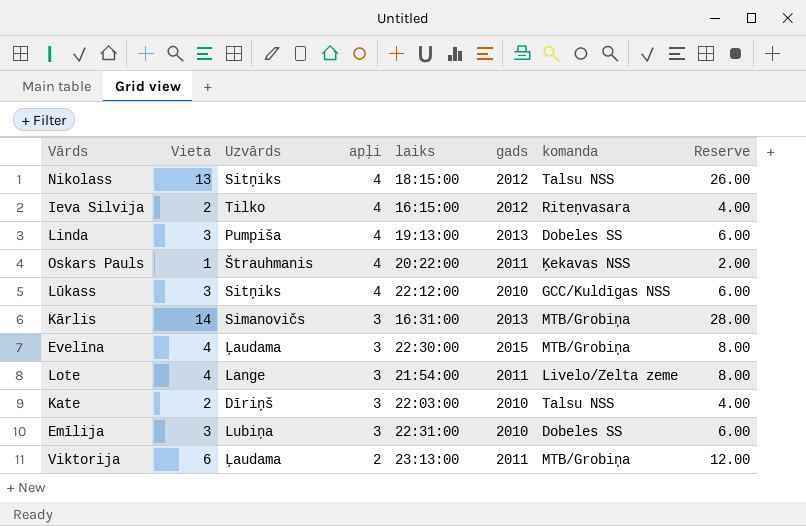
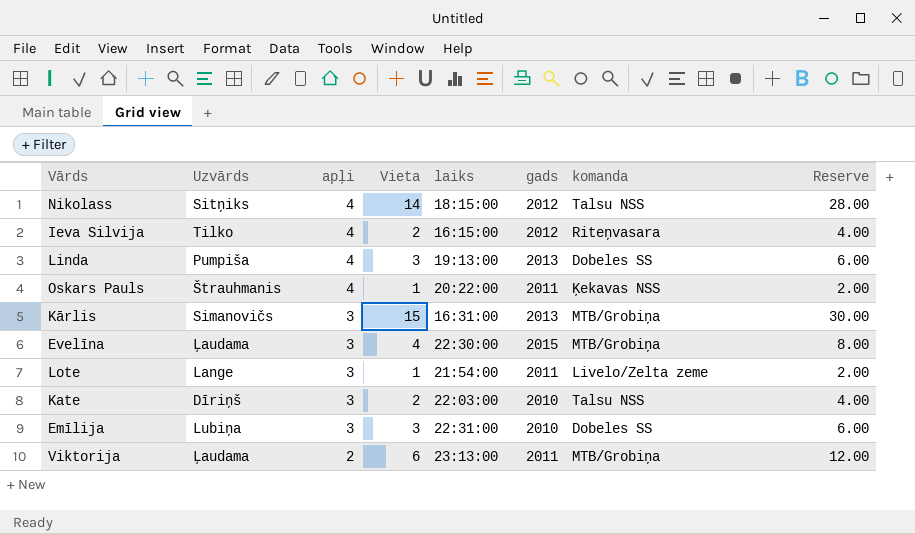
column Vieta | position: 2 -> 4
row Lūkass: 3 | Sitņiks | 4 | 22:12:00 | 2010 | GCC/Kuldīgas NSS | 6.00 -> none
Nikolass | Vieta: 13 -> 14
Nikolass | Reserve: 26.00 -> 28.00
Kārlis | Vieta: 14 -> 15
Kārlis | Reserve: 28.00 -> 30.00
Lote | Vieta: 4 -> 1
Lote | Reserve: 8.00 -> 2.00

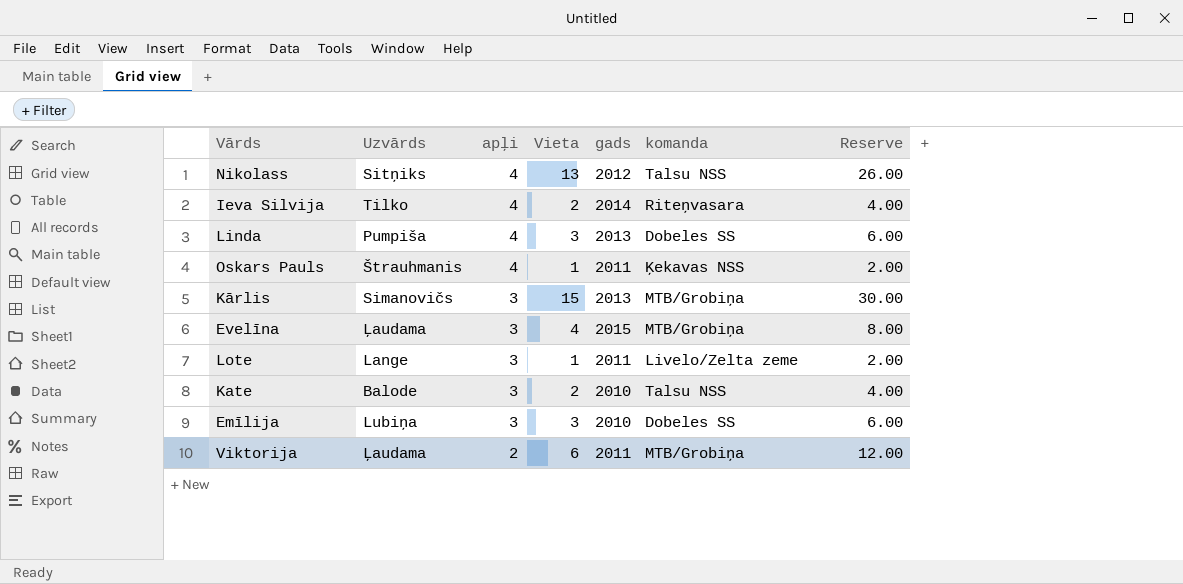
column laiks | position: 5 -> none
Nikolass | Vieta: 14 -> 13
Nikolass | Reserve: 28.00 -> 26.00
Ieva Silvija | gads: 2012 -> 2014
Kate | Uzvārds: Dīriņš -> Balode

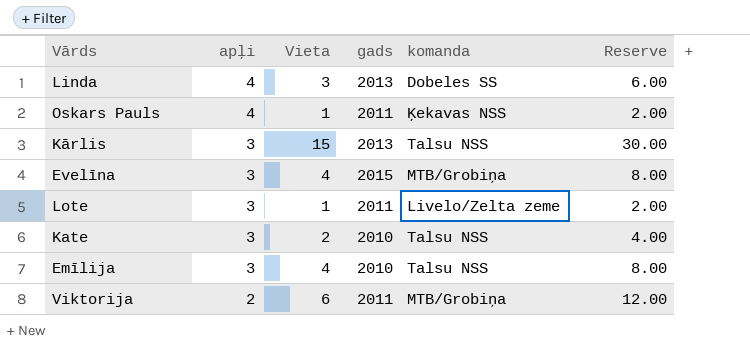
column Uzvārds | position: 2 -> none
row Nikolass: Sitņiks | 4 | 13 | 2012 | Talsu NSS | 26.00 -> none
row Ieva Silvija: Tilko | 4 | 2 | 2014 | Riteņvasara | 4.00 -> none
Kārlis | komanda: MTB/Grobiņa -> Talsu NSS
Emīlija | Vieta: 3 -> 4
Emīlija | komanda: Dobeles SS -> Talsu NSS
Emīlija | Reserve: 6.00 -> 8.00

